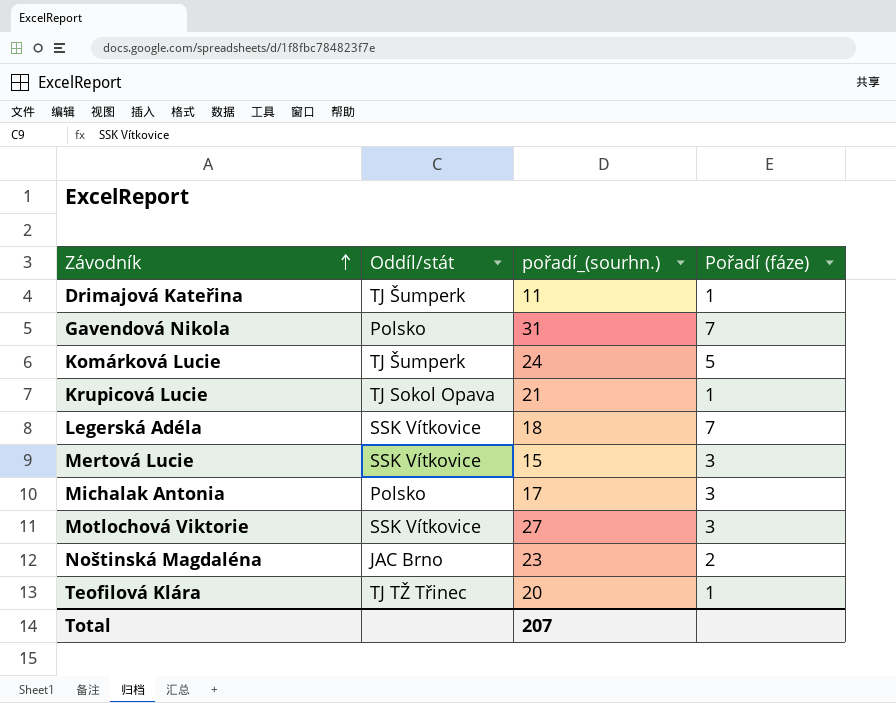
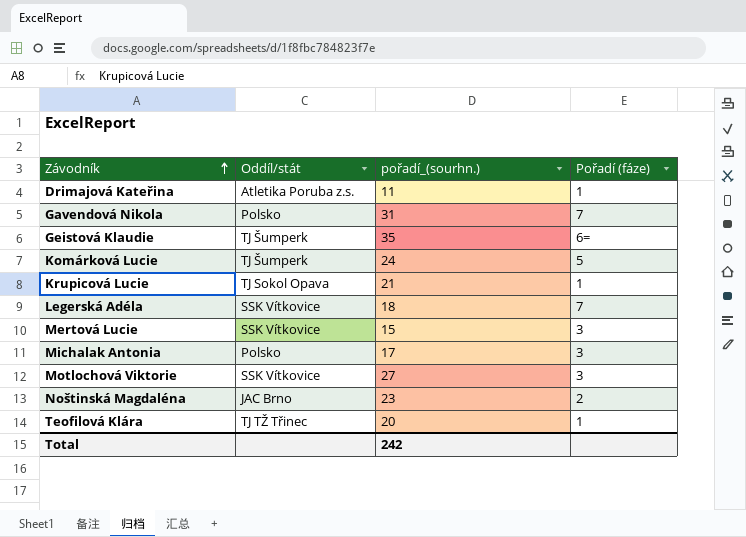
Drimajová Kateřina | Oddíl/stát: TJ Šumperk -> Atletika Poruba z.s.
row Geistová Klaudie: none -> TJ Šumperk | 35 | 6=
Total | pořadí_(sourhn.): 207 -> 242

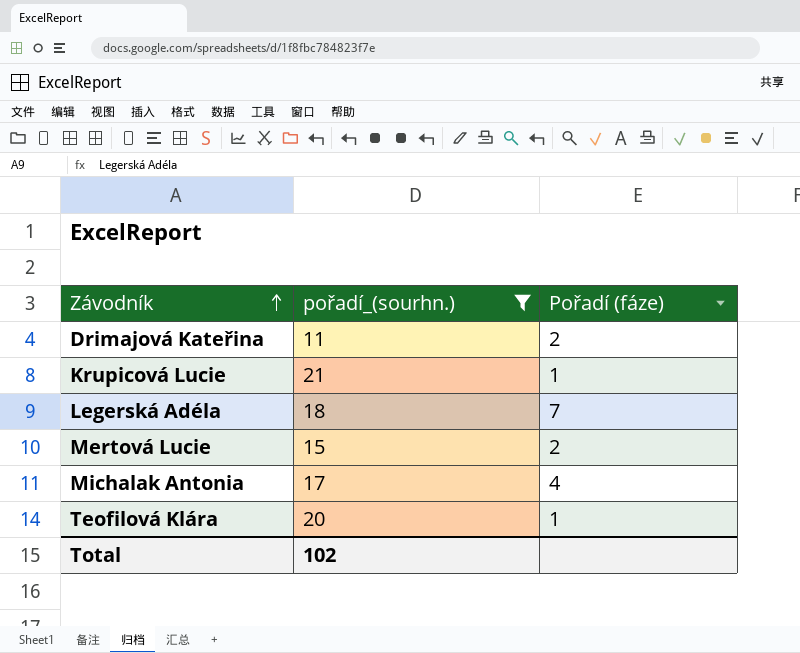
filter: none -> pořadí_(sourhn.) <= 21
column Oddíl/stát | position: 2 -> none
Drimajová Kateřina | Pořadí (fáze): 1 -> 2
Mertová Lucie | Pořadí (fáze): 3 -> 2
Michalak Antonia | Pořadí (fáze): 3 -> 4
Total | pořadí_(sourhn.): 242 -> 102

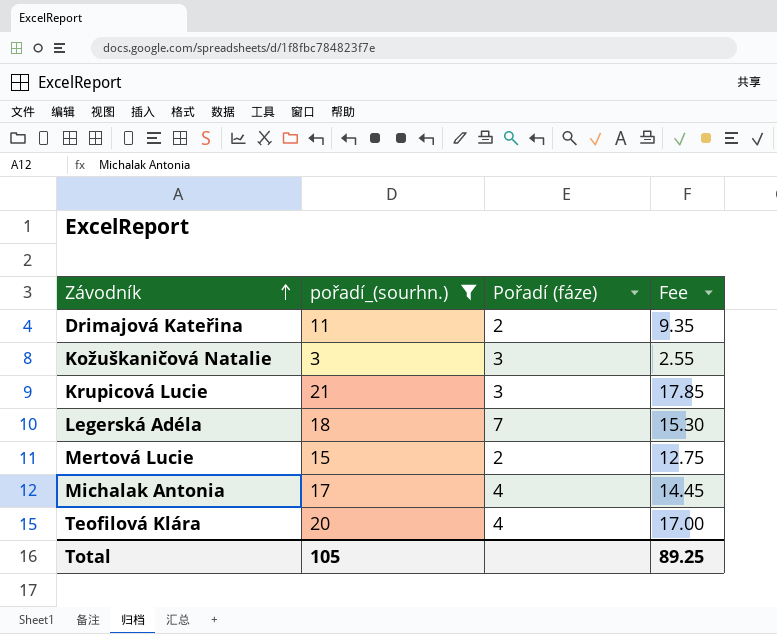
column Fee | formula: none -> [pořadí_(sourhn.)] * 0.85
row Kožuškaničová Natalie: none -> 3 | 3 | 2.55
Krupicová Lucie | Pořadí (fáze): 1 -> 3
Teofilová Klára | Pořadí (fáze): 1 -> 4
Total | pořadí_(sourhn.): 102 -> 105

